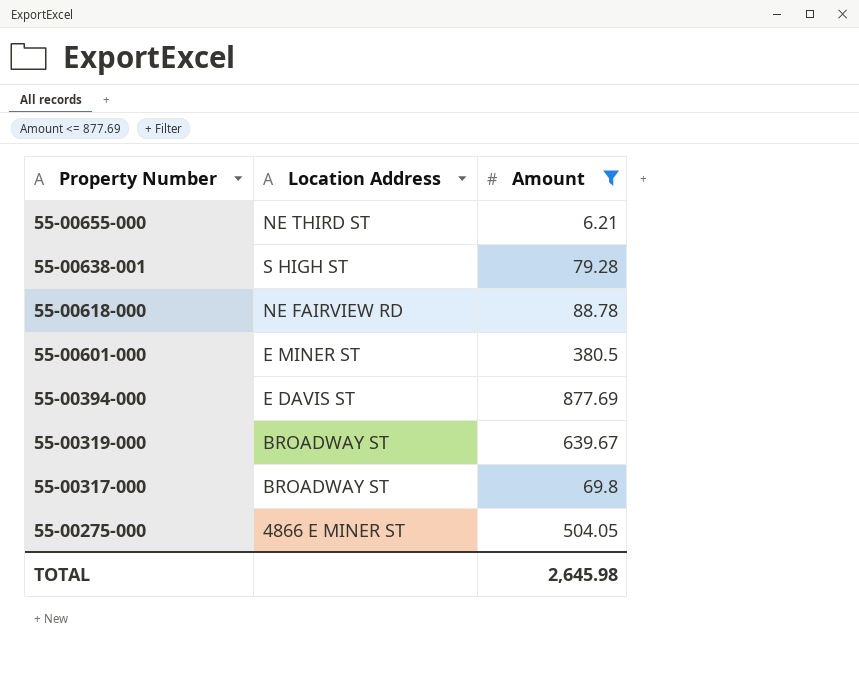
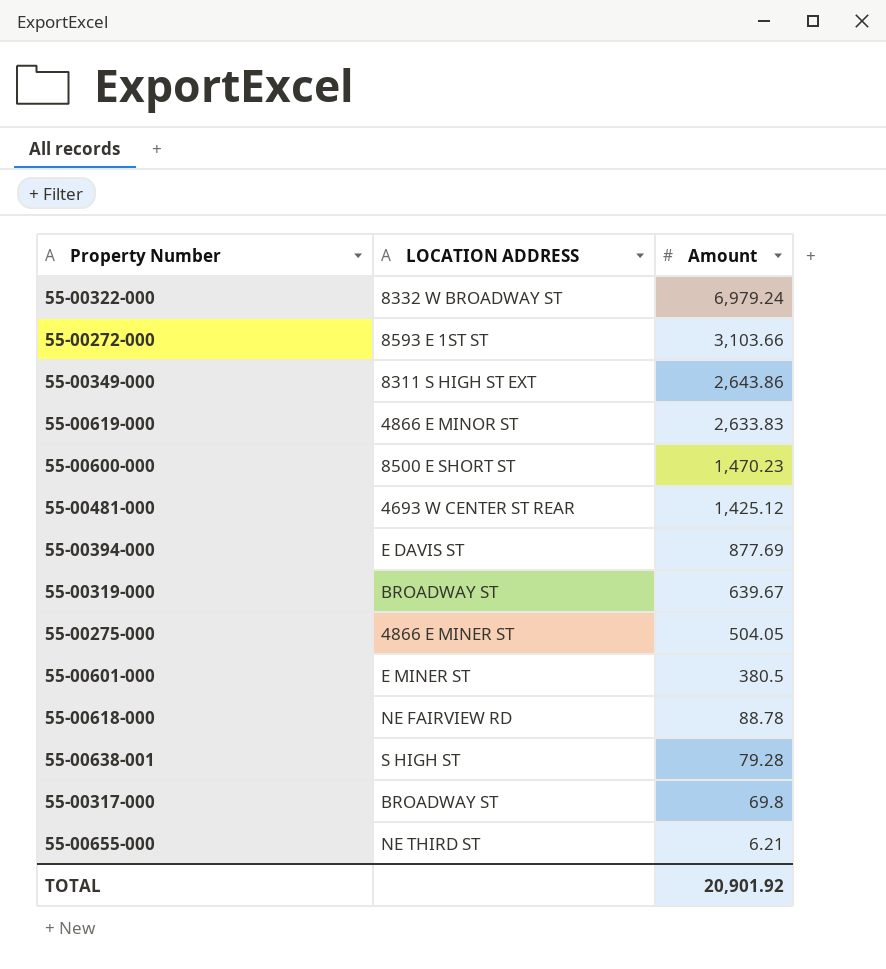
filter: Amount <= 877.69 -> none
row order: Property Number descending -> Amount descending
column name: Location Address -> LOCATION ADDRESS
TOTAL | Amount: 2,645.98 -> 20,901.92

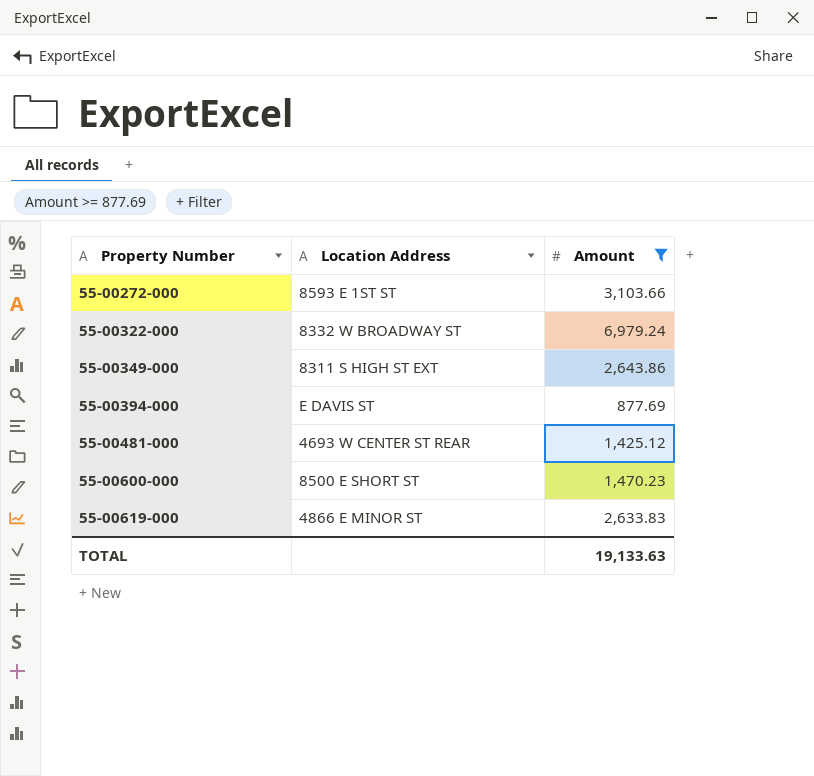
filter: none -> Amount >= 877.69
row order: Amount descending -> Property Number ascending
column name: LOCATION ADDRESS -> Location Address
TOTAL | Amount: 20,901.92 -> 19,133.63

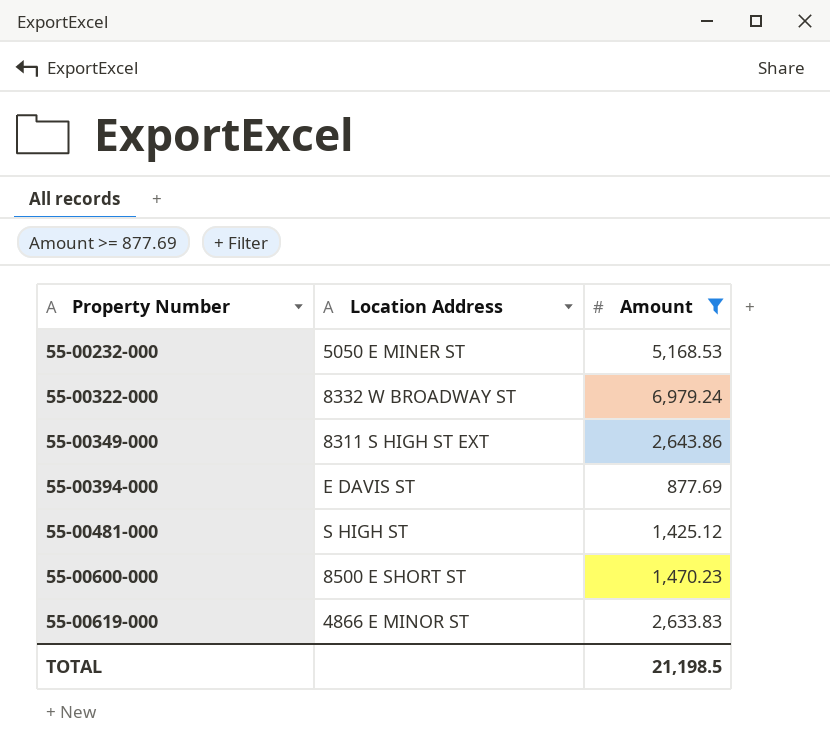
row 55-00272-000: 8593 E 1ST ST | 3,103.66 -> none
row 55-00232-000: none -> 5050 E MINER ST | 5,168.53
55-00481-000 | Location Address: 4693 W CENTER ST REAR -> S HIGH ST
TOTAL | Amount: 19,133.63 -> 21,198.5

